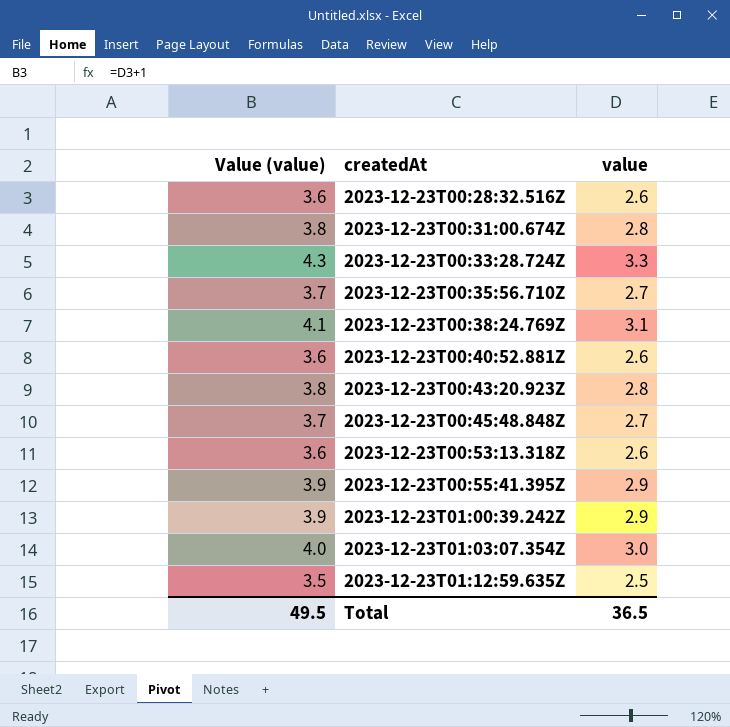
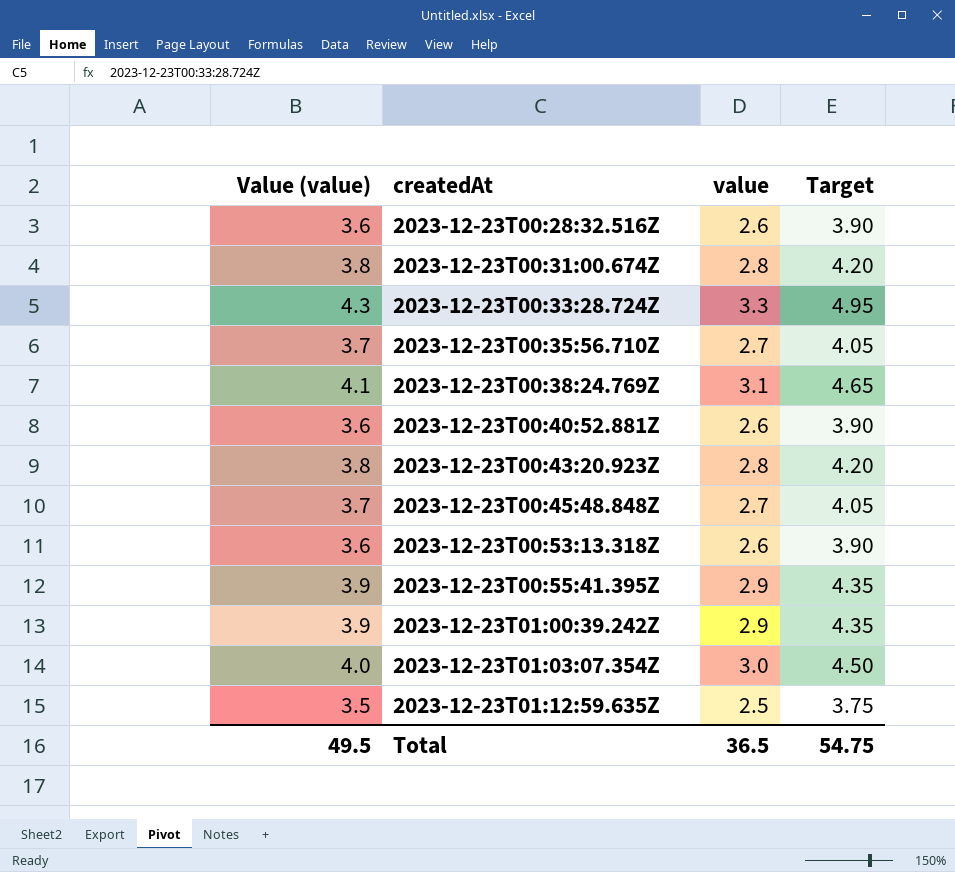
column Target | formula: none -> [value] * 1.5

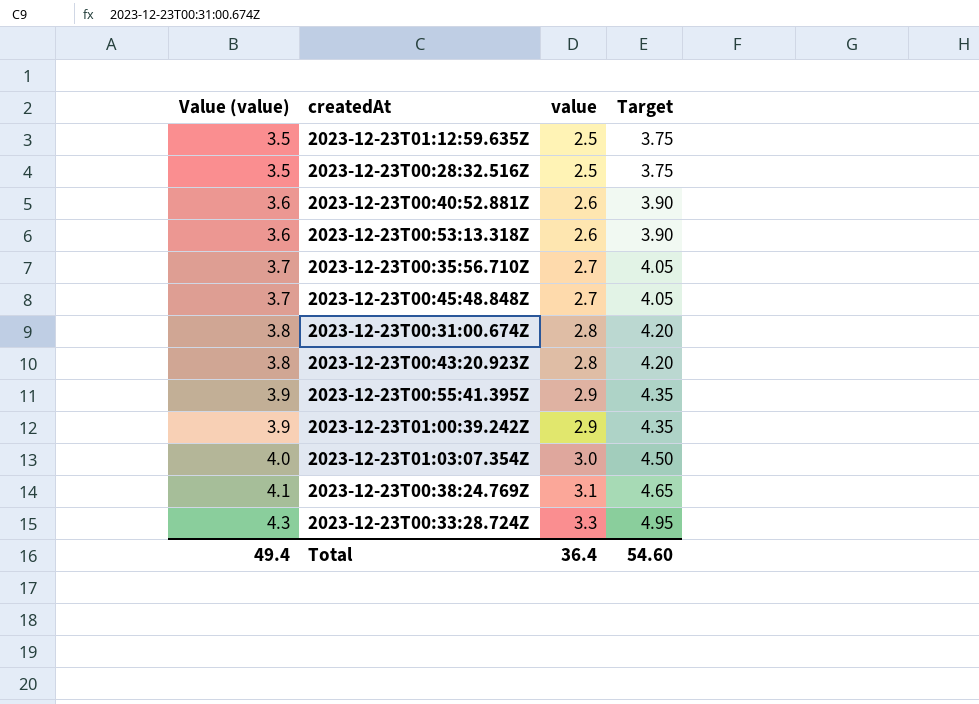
row order: createdAt ascending -> Value (value) ascending
2023-12-23T00:28:32.516Z | Value (value): 3.6 -> 3.5
2023-12-23T00:28:32.516Z | value: 2.6 -> 2.5
2023-12-23T00:28:32.516Z | Target: 3.90 -> 3.75
Total | Value (value): 49.5 -> 49.4
Total | value: 36.5 -> 36.4
Total | Target: 54.75 -> 54.60

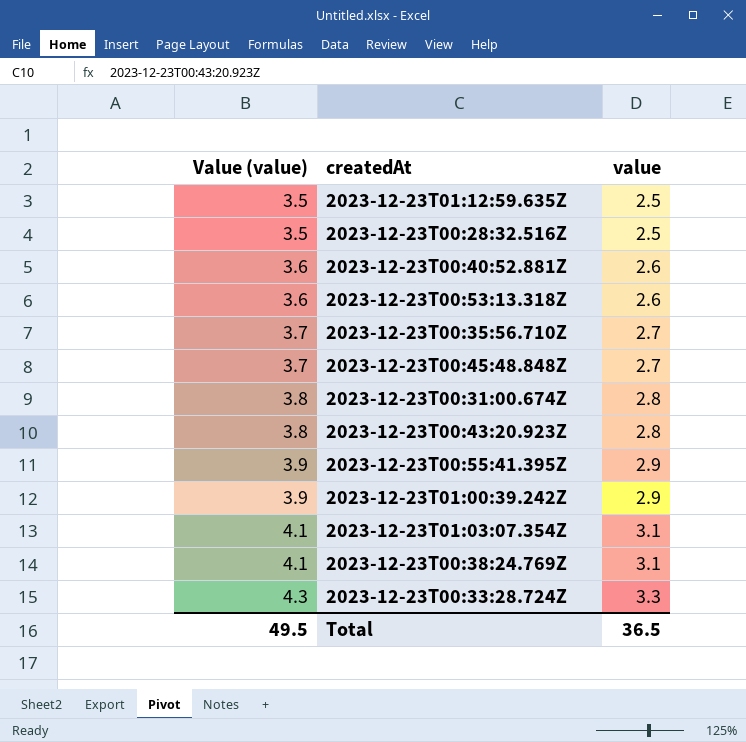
column Target | formula: [value] * 1.5 -> none
2023-12-23T01:03:07.354Z | Value (value): 4.0 -> 4.1
2023-12-23T01:03:07.354Z | value: 3.0 -> 3.1
Total | Value (value): 49.4 -> 49.5
Total | value: 36.4 -> 36.5

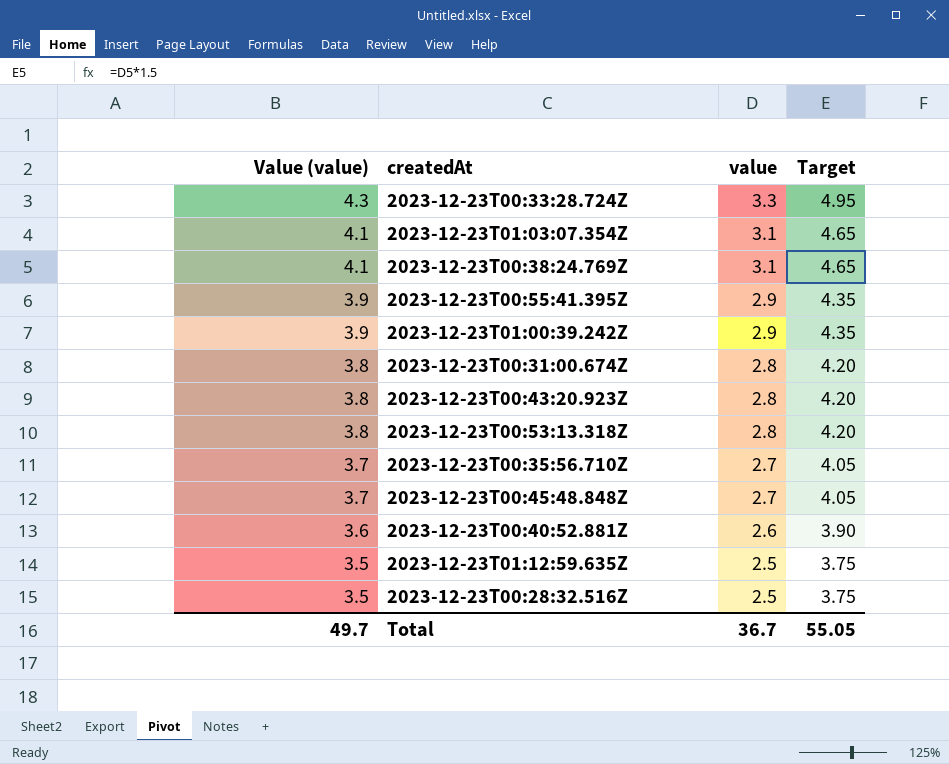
row order: Value (value) ascending -> Value (value) descending
column Target | formula: none -> [value] * 1.5
2023-12-23T00:53:13.318Z | Value (value): 3.6 -> 3.8
2023-12-23T00:53:13.318Z | value: 2.6 -> 2.8
Total | Value (value): 49.5 -> 49.7
Total | value: 36.5 -> 36.7

